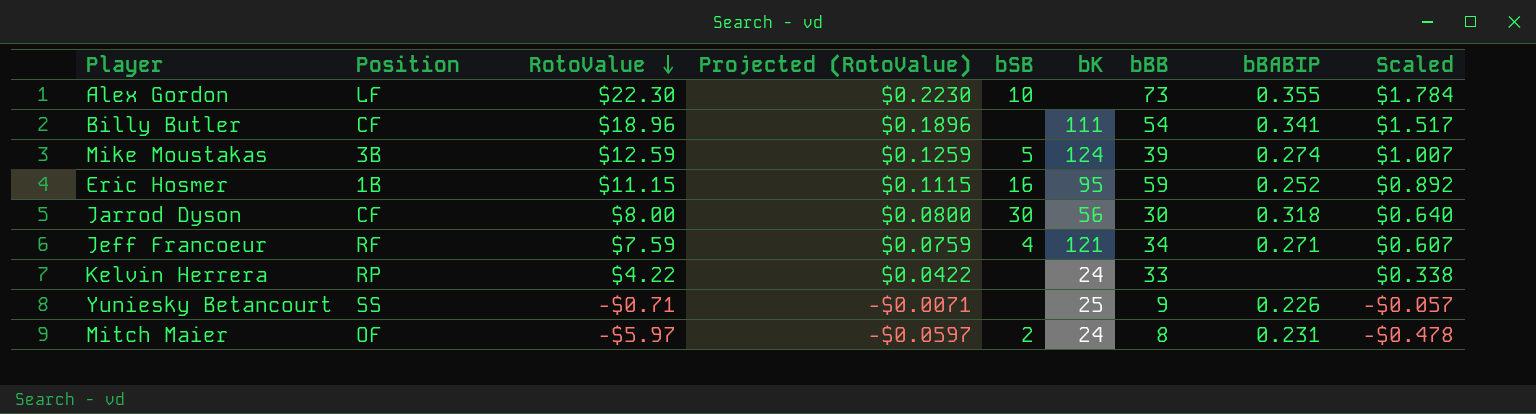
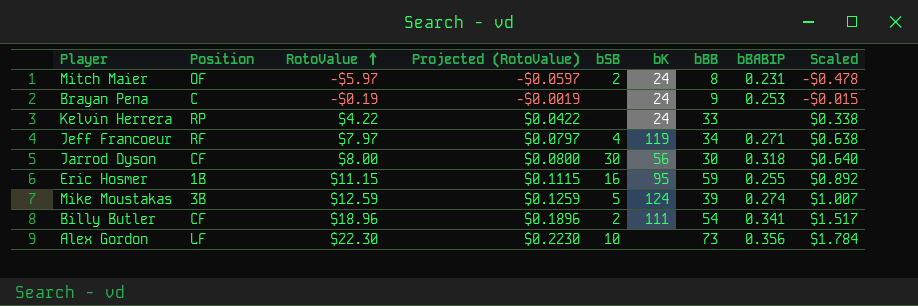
row order: RotoValue descending -> RotoValue ascending
row Yuniesky Betancourt: SS | -$0.71 | -$0.0071 | none | 25 | 9 | 0.226 | -$0.057 -> none
row Brayan Pena: none -> C | -$0.19 | -$0.0019 | none | 24 | 9 | 0.253 | -$0.015
Jeff Francoeur | RotoValue: $7.59 -> $7.97
Jeff Francoeur | Projected (RotoValue): $0.0759 -> $0.0797
Jeff Francoeur | bK: 121 -> 119
Jeff Francoeur | Scaled: $0.607 -> $0.638
Eric Hosmer | bBABIP: 0.252 -> 0.255
Billy Butler | bSB: none -> 2
Alex Gordon | bBABIP: 0.355 -> 0.356

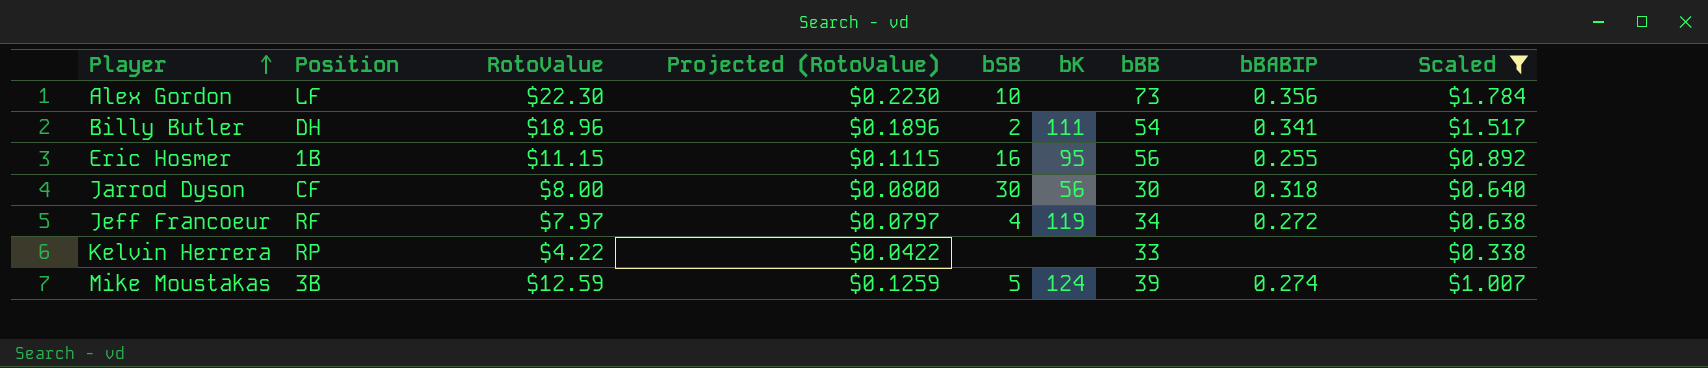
filter: none -> Scaled >= $0.338
row order: RotoValue ascending -> Player ascending
Billy Butler | Position: CF -> DH
Eric Hosmer | bBB: 59 -> 56
Jeff Francoeur | bBABIP: 0.271 -> 0.272
Kelvin Herrera | bK: 24 -> none

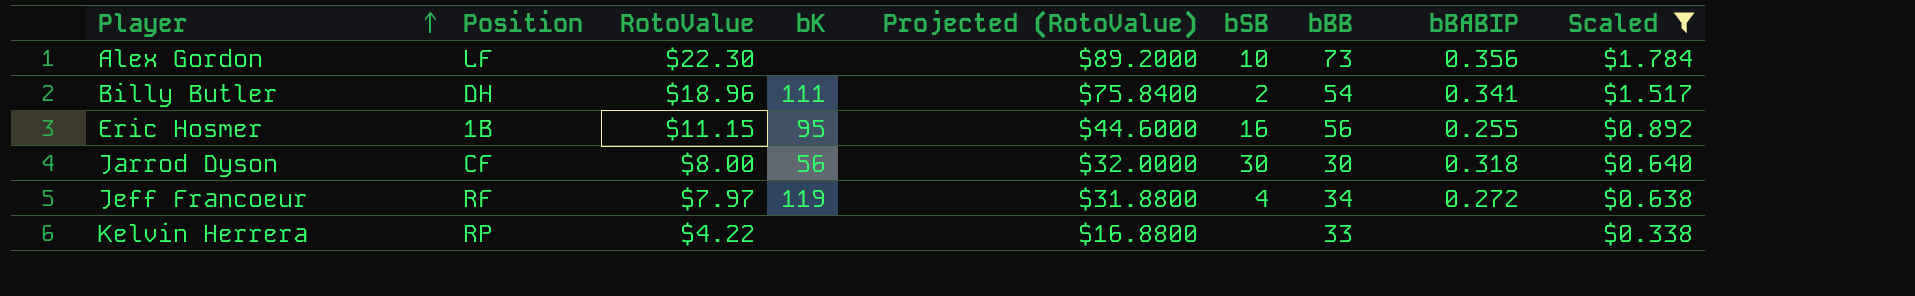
column bK | position: 6 -> 4
column Projected (RotoValue) | formula: [RotoValue] * 0.01 -> [RotoValue] * 4
row Mike Moustakas: 3B | $12.59 | $0.1259 | 5 | 124 | 39 | 0.274 | $1.007 -> none

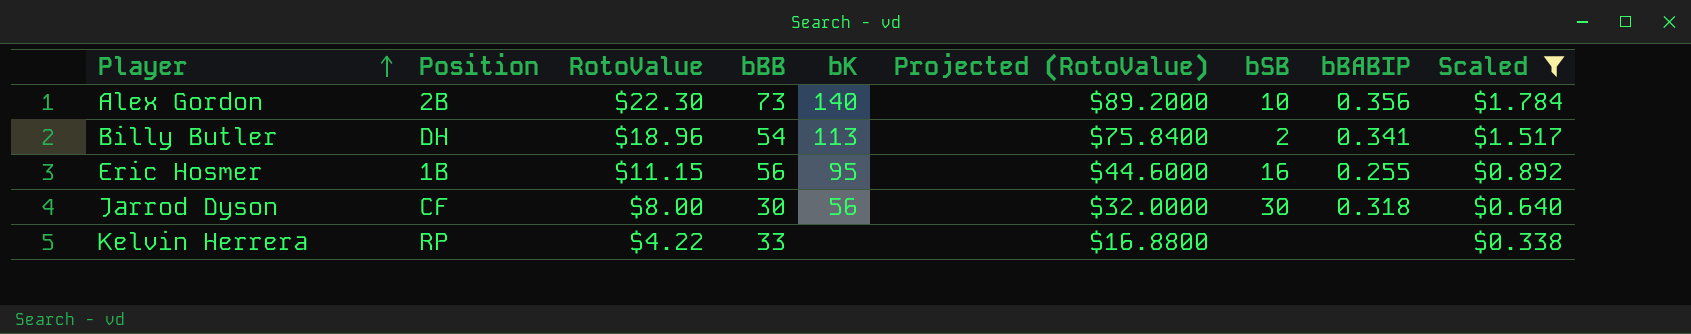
column bBB | position: 7 -> 4
row Jeff Francoeur: RF | $7.97 | 119 | $31.8800 | 4 | 34 | 0.272 | $0.638 -> none
Alex Gordon | Position: LF -> 2B
Alex Gordon | bK: none -> 140
Billy Butler | bK: 111 -> 113

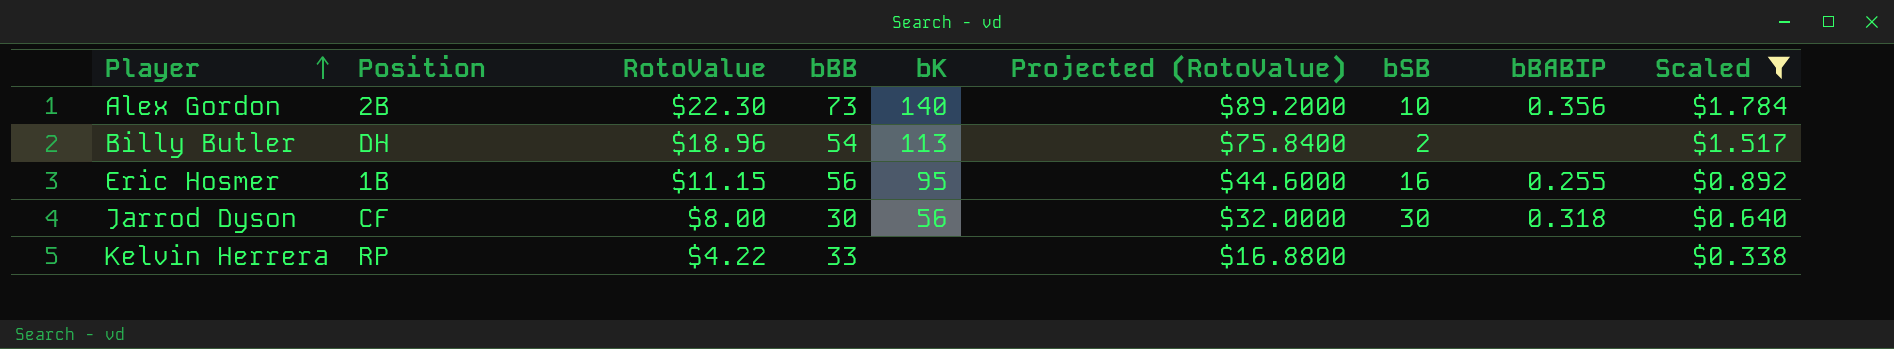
Billy Butler | bBABIP: 0.341 -> none

